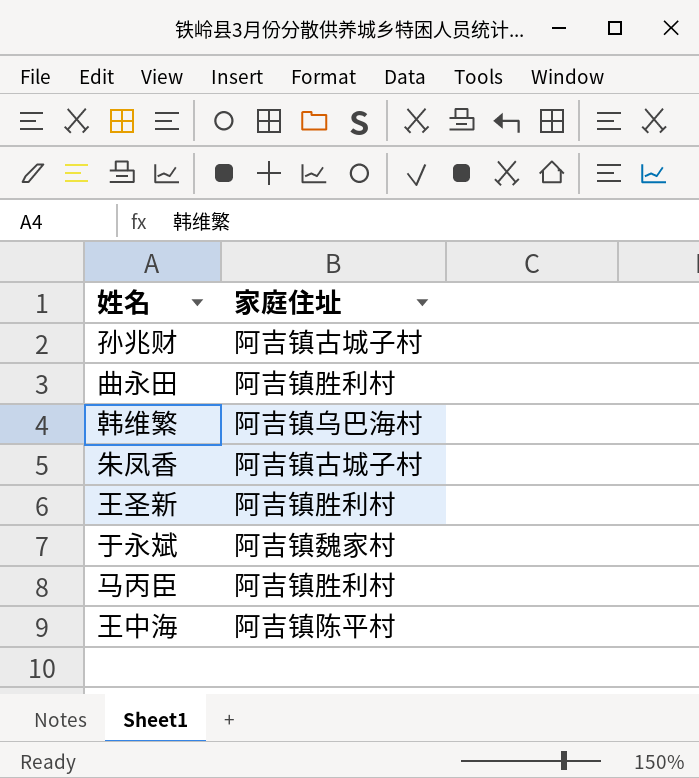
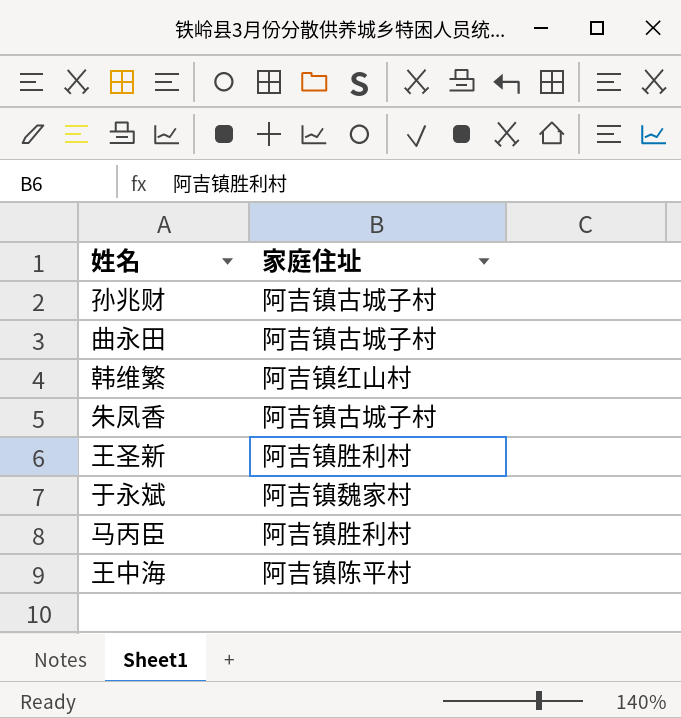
曲永田 | 家庭住址: 阿吉镇胜利村 -> 阿吉镇古城子村
韩维繁 | 家庭住址: 阿吉镇乌巴海村 -> 阿吉镇红山村

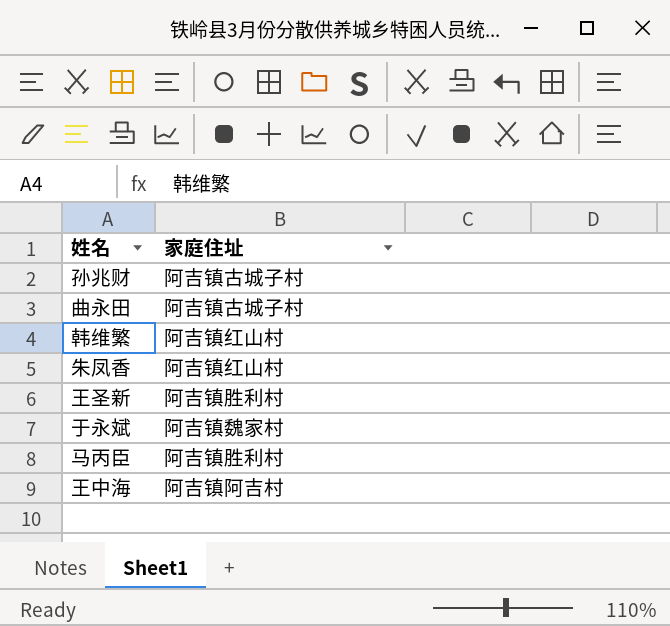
朱凤香 | 家庭住址: 阿吉镇古城子村 -> 阿吉镇红山村
王中海 | 家庭住址: 阿吉镇陈平村 -> 阿吉镇阿吉村

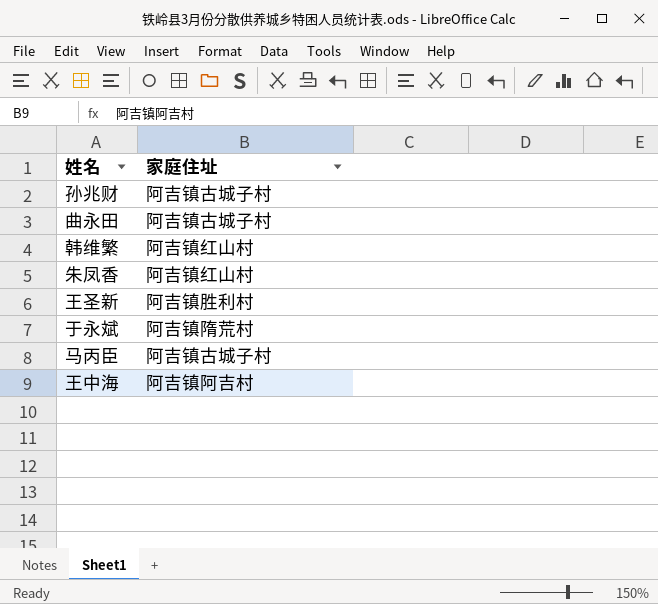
于永斌 | 家庭住址: 阿吉镇魏家村 -> 阿吉镇隋荒村
马丙臣 | 家庭住址: 阿吉镇胜利村 -> 阿吉镇古城子村

